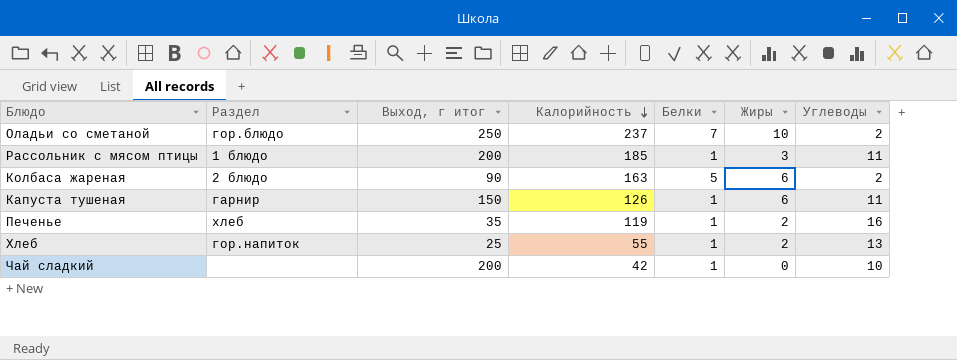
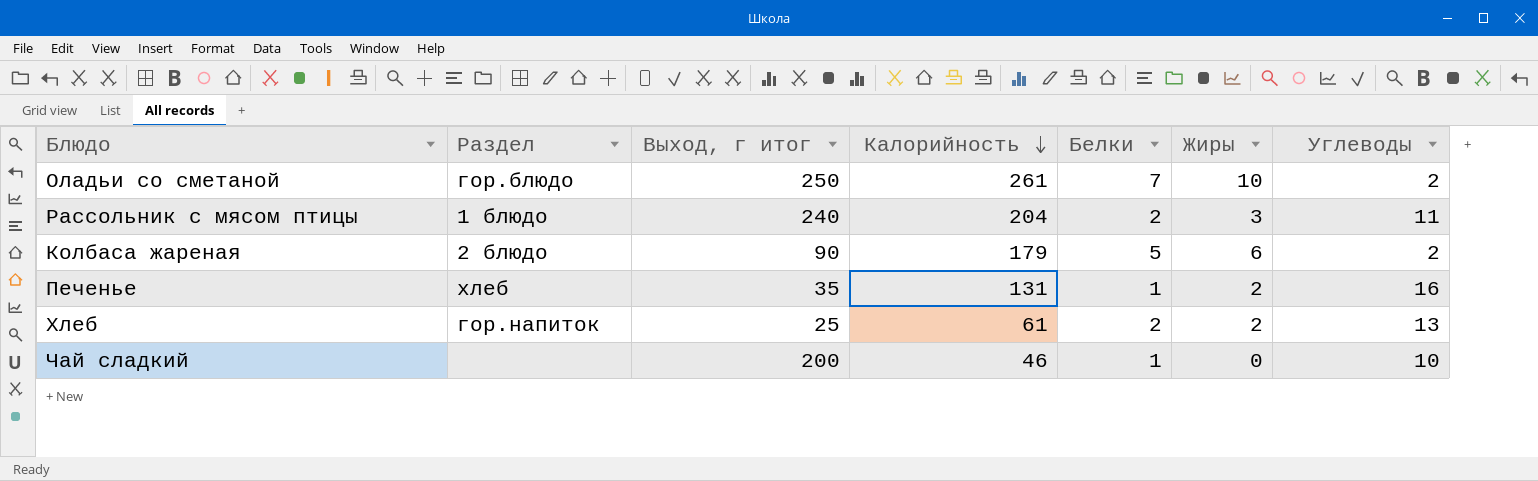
row Капуста тушеная: гарнир | 150 | 126 | 1 | 6 | 11 -> none
Оладьи со сметаной | Калорийность: 237 -> 261
Рассольник с мясом птицы | Выход, г итог: 200 -> 240
Рассольник с мясом птицы | Калорийность: 185 -> 204
Рассольник с мясом птицы | Белки: 1 -> 2
Колбаса жареная | Калорийность: 163 -> 179
Печенье | Калорийность: 119 -> 131
Хлеб | Калорийность: 55 -> 61
Хлеб | Белки: 1 -> 2
Чай сладкий | Калорийность: 42 -> 46

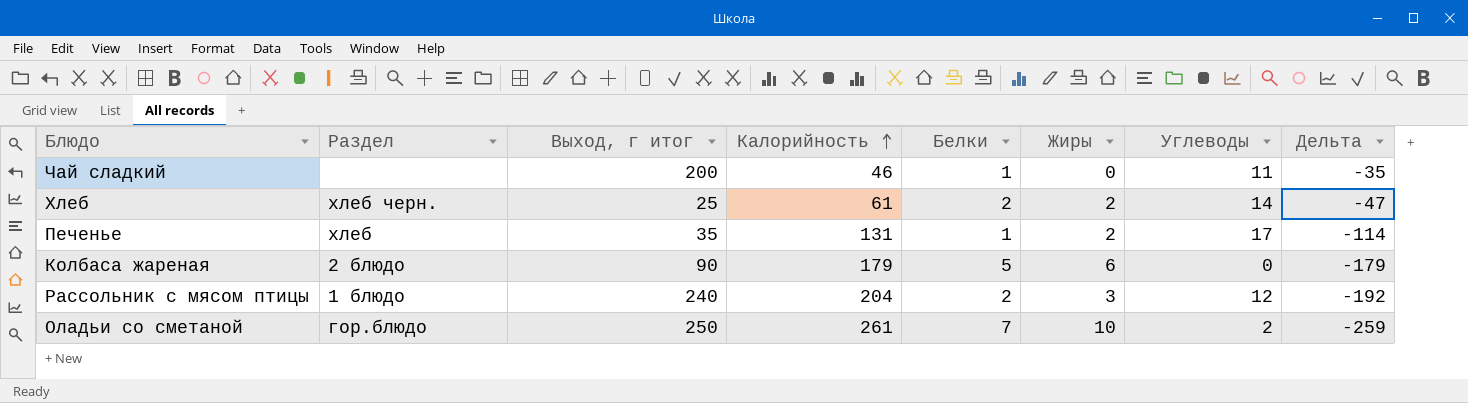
row order: Калорийность descending -> Калорийность ascending
column Дельта | formula: none -> [Углеводы] - [Калорийность]
Чай сладкий | Углеводы: 10 -> 11
Хлеб | Раздел: гор.напиток -> хлеб черн.
Хлеб | Углеводы: 13 -> 14
Печенье | Углеводы: 16 -> 17
Колбаса жареная | Углеводы: 2 -> 0
Рассольник с мясом птицы | Углеводы: 11 -> 12

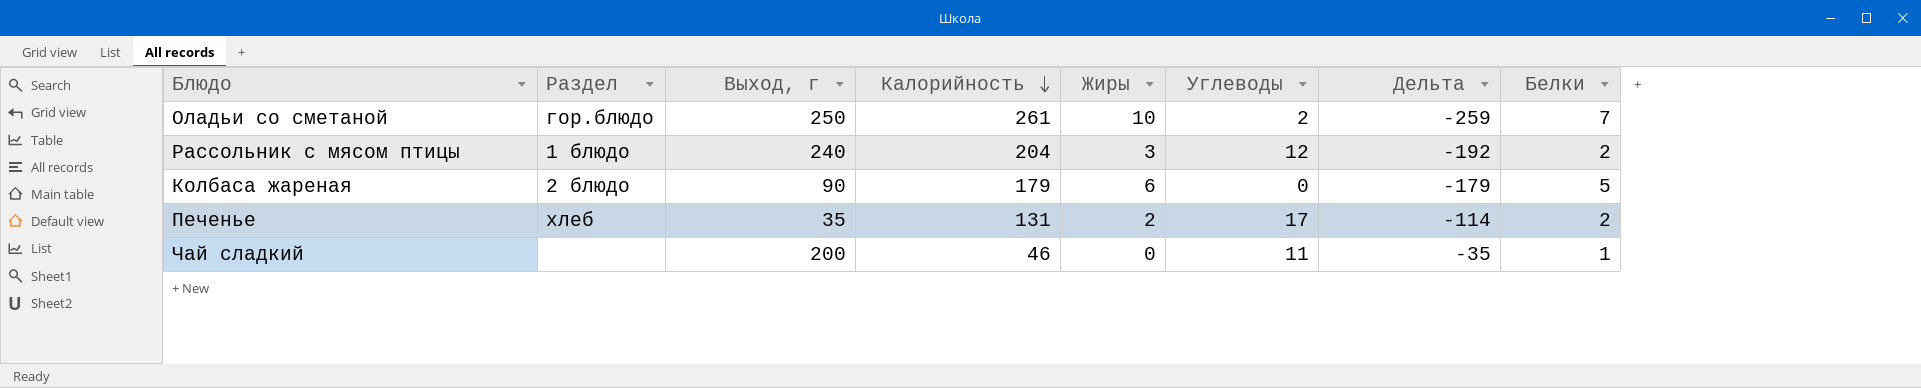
row order: Калорийность ascending -> Калорийность descending
column name: Выход, г итог -> Выход, г
column Белки | position: 5 -> 8
row Хлеб: хлеб черн. | 25 | 61 | 2 | 2 | 14 | -47 -> none
Печенье | Белки: 1 -> 2

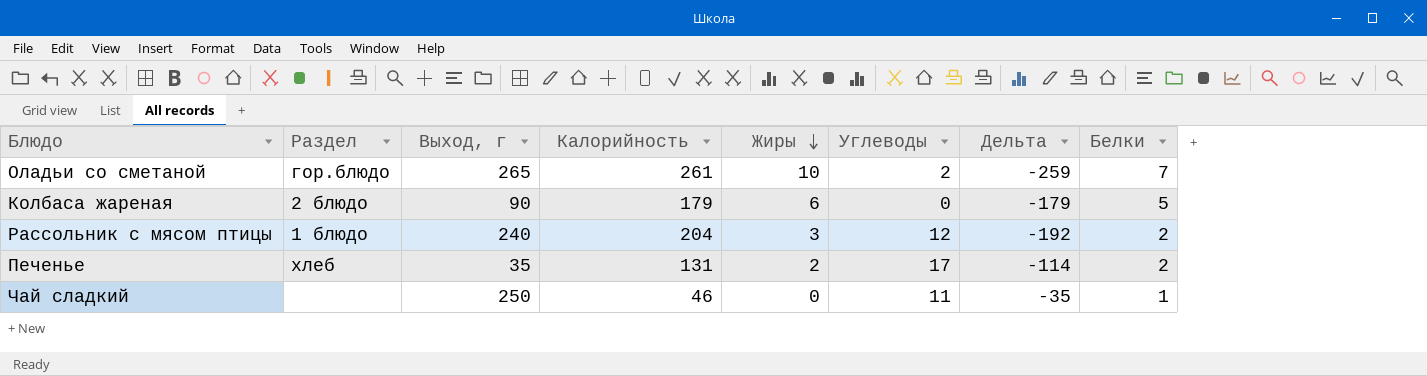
row order: Калорийность descending -> Жиры descending
Оладьи со сметаной | Выход, г: 250 -> 265
Чай сладкий | Выход, г: 200 -> 250

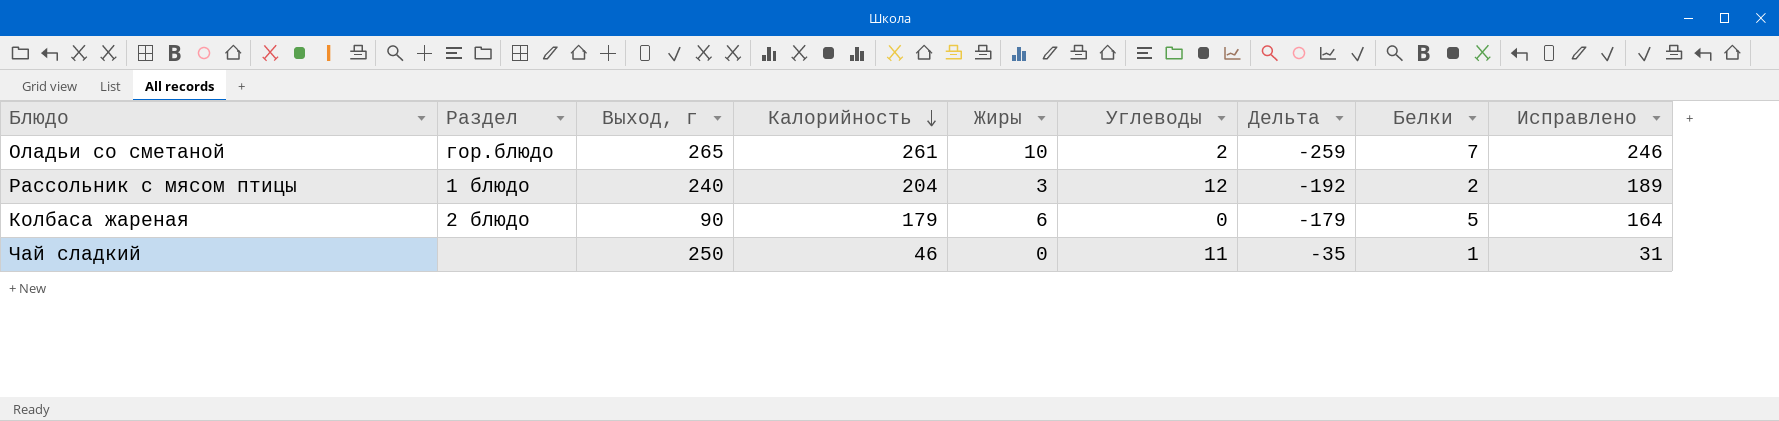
row order: Жиры descending -> Калорийность descending
column Исправлено | formula: none -> [Калорийность] - 15
row Печенье: хлеб | 35 | 131 | 2 | 17 | -114 | 2 -> none

